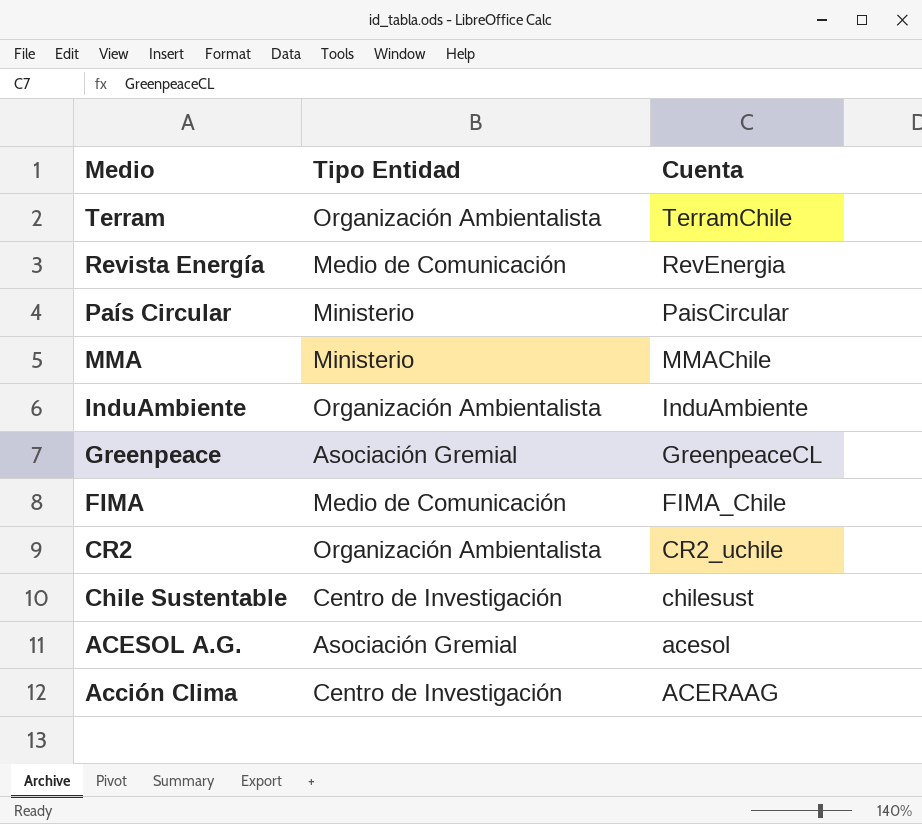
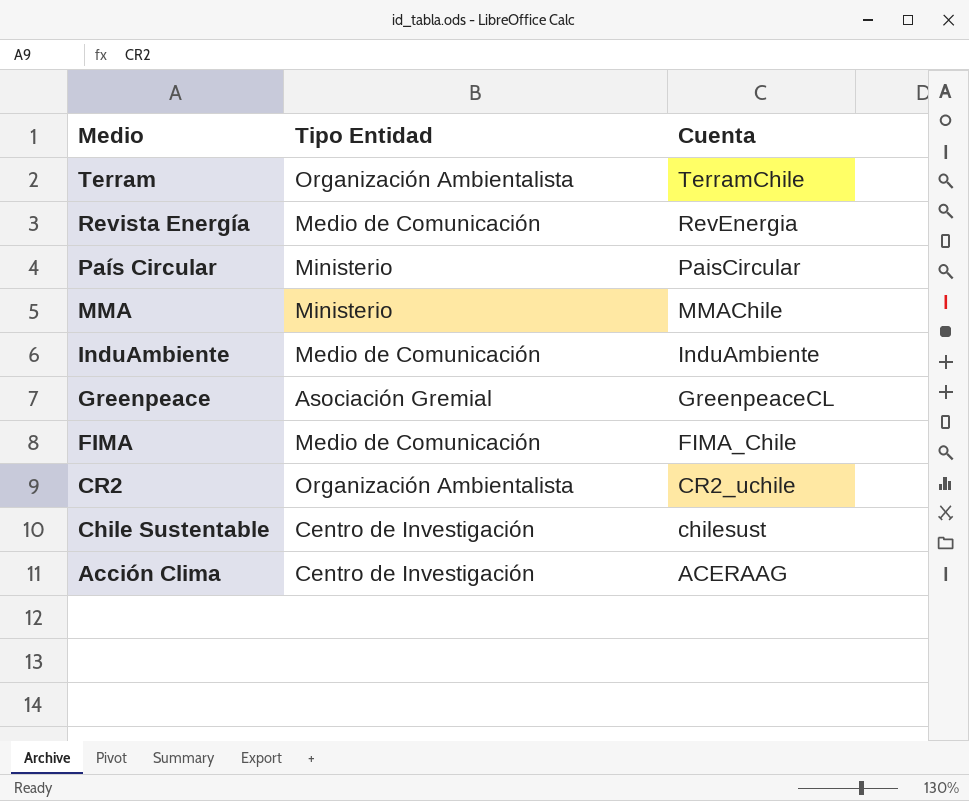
row ACESOL A.G.: Asociación Gremial | acesol -> none
InduAmbiente | Tipo Entidad: Organización Ambientalista -> Medio de Comunicación

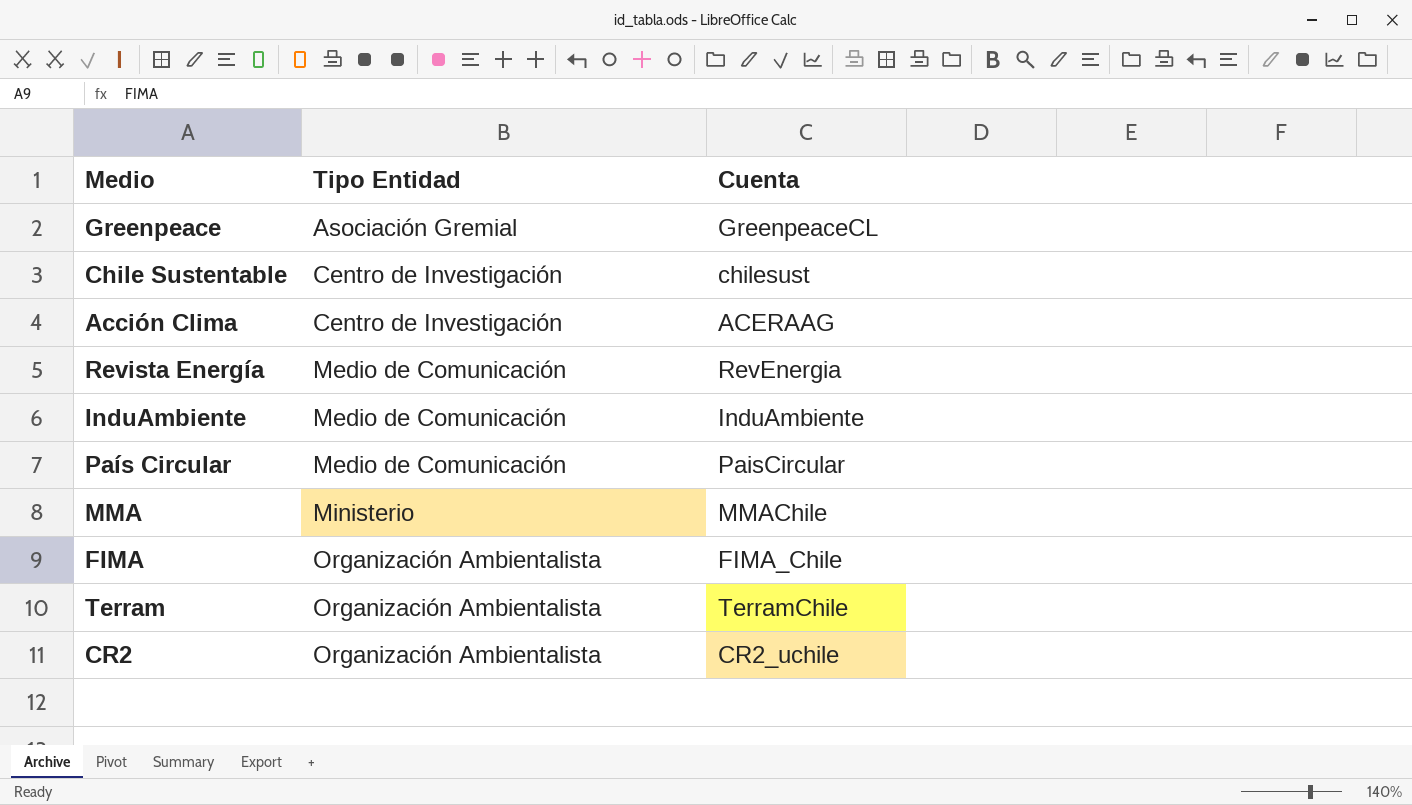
row order: Medio descending -> Tipo Entidad ascending
País Circular | Tipo Entidad: Ministerio -> Medio de Comunicación
FIMA | Tipo Entidad: Medio de Comunicación -> Organización Ambientalista

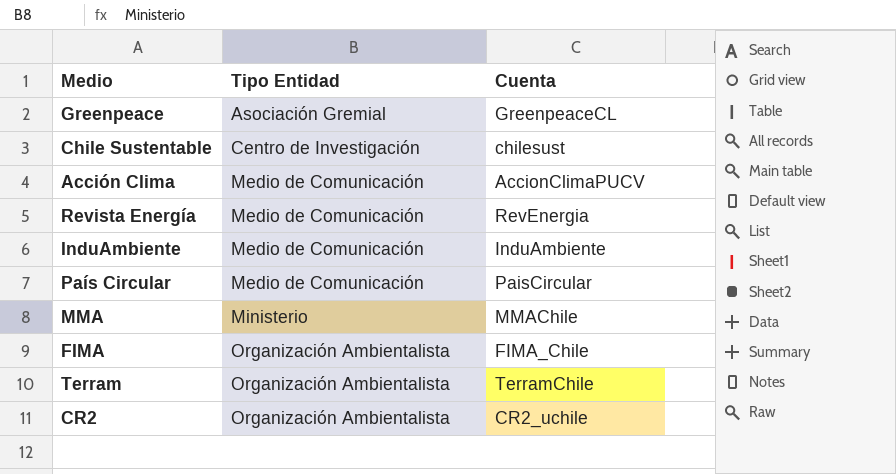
Acción Clima | Tipo Entidad: Centro de Investigación -> Medio de Comunicación
Acción Clima | Cuenta: ACERAAG -> AccionClimaPUCV

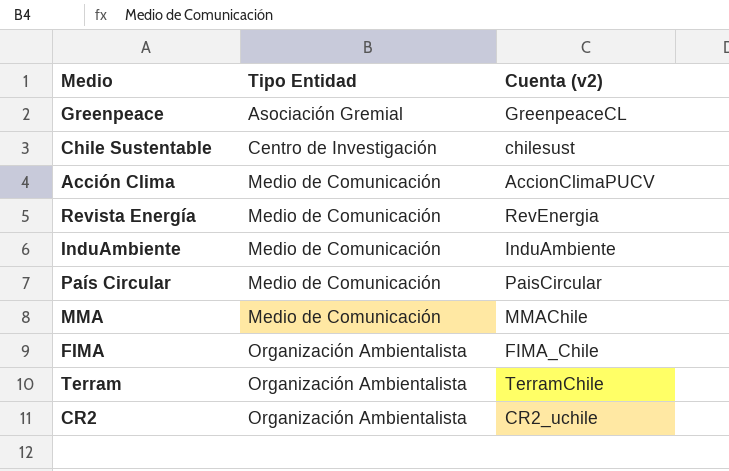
column name: Cuenta -> Cuenta (v2)
MMA | Tipo Entidad: Ministerio -> Medio de Comunicación

